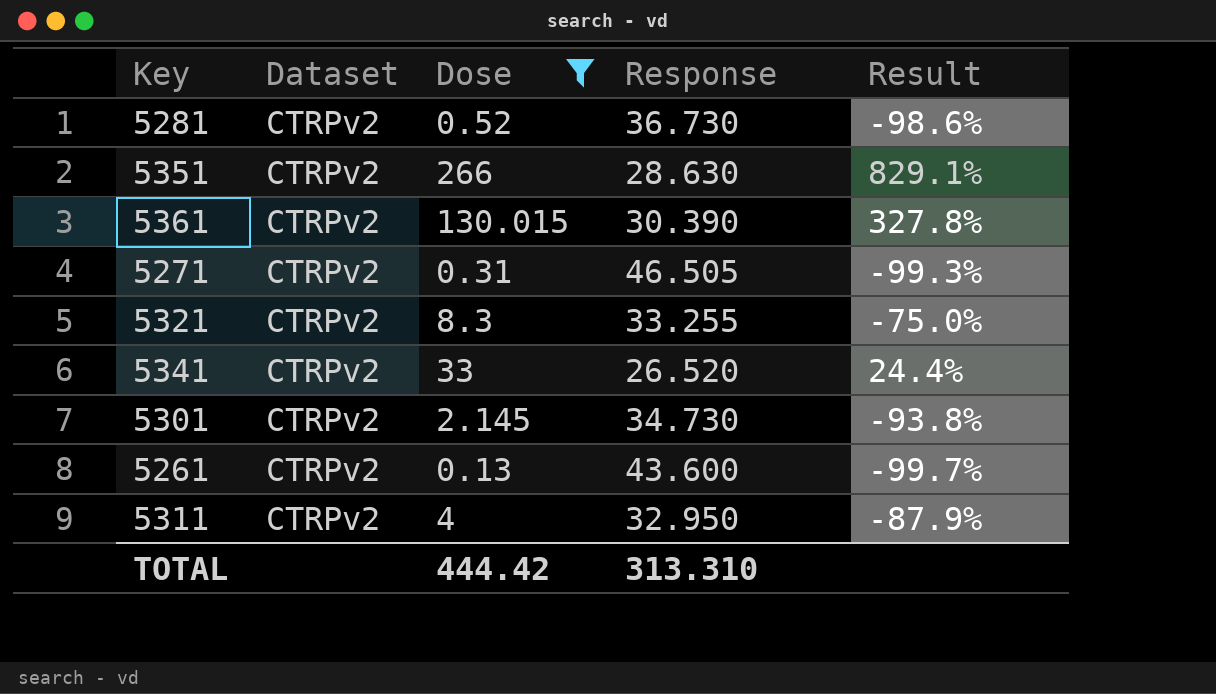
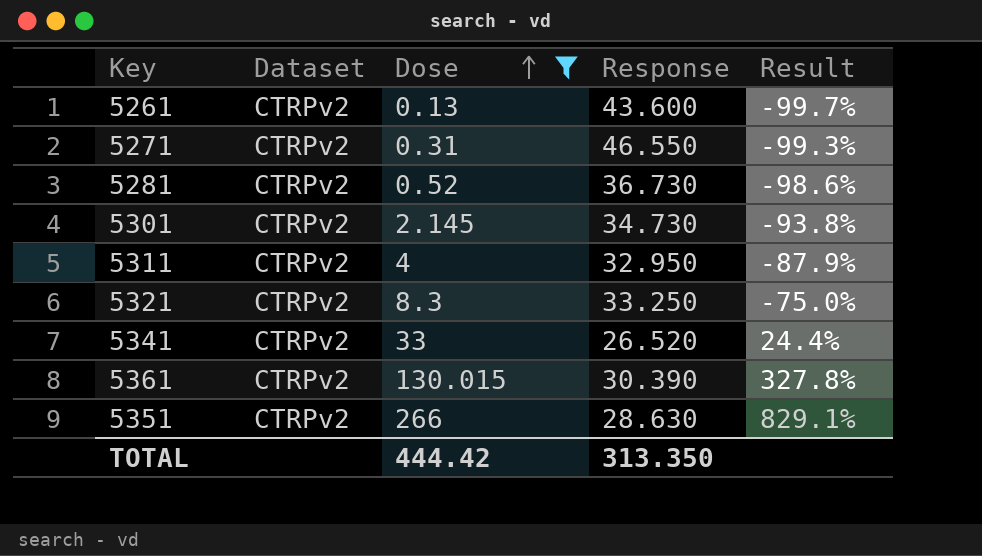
row order: none -> Dose ascending
5271 | Response: 46.505 -> 46.550
5321 | Response: 33.255 -> 33.250
TOTAL | Response: 313.310 -> 313.350

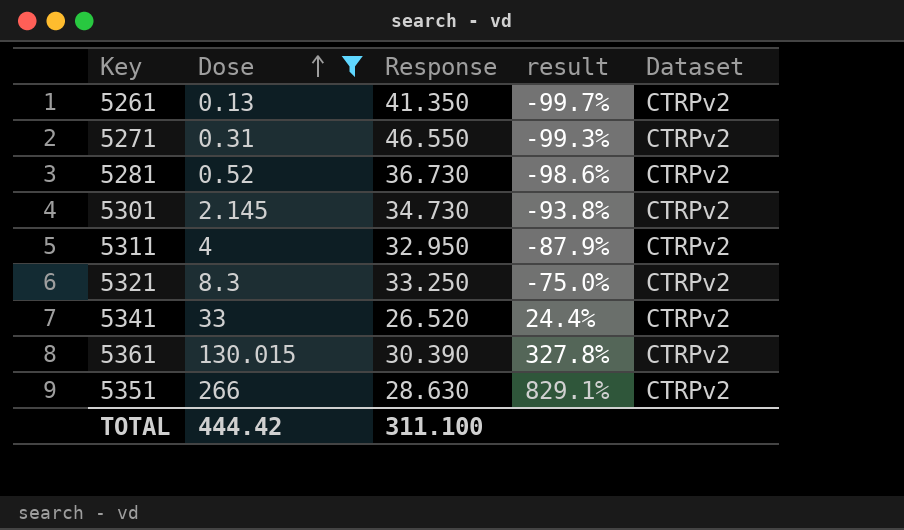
column name: Result -> result
column Dataset | position: 2 -> 5
5261 | Response: 43.600 -> 41.350
TOTAL | Response: 313.350 -> 311.100

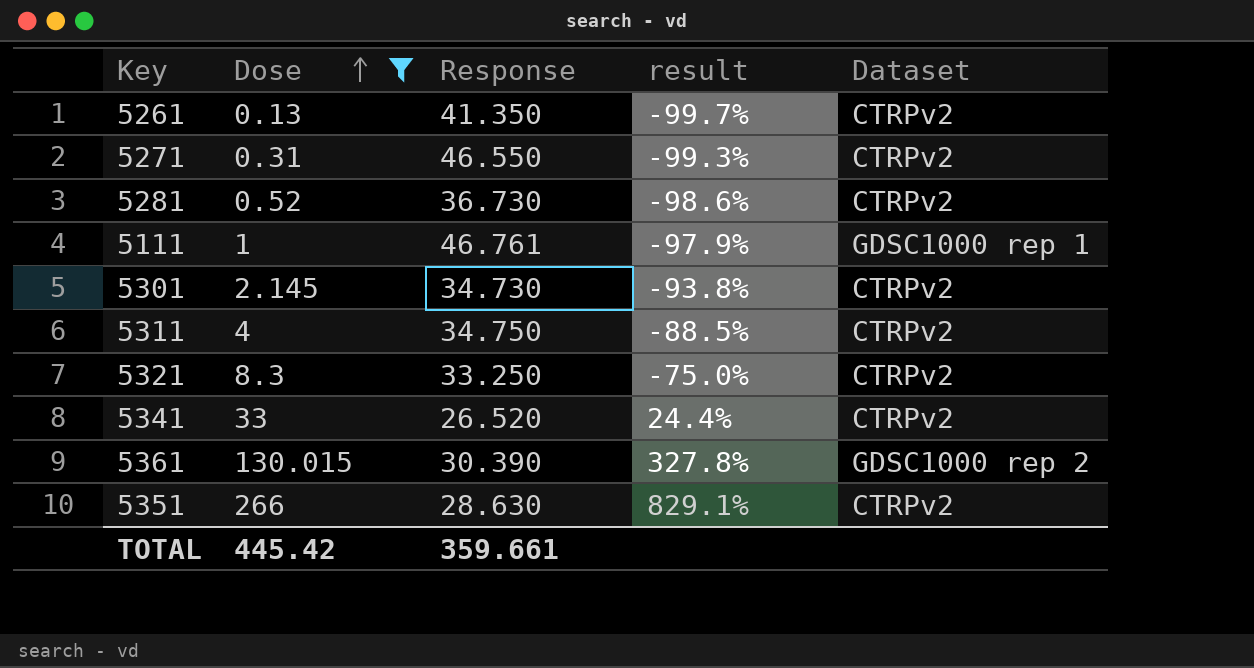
row 5111: none -> 1 | 46.761 | -97.9% | GDSC1000 rep 1
5311 | Response: 32.950 -> 34.750
5311 | result: -87.9% -> -88.5%
5361 | Dataset: CTRPv2 -> GDSC1000 rep 2
TOTAL | Dose: 444.42 -> 445.42
TOTAL | Response: 311.100 -> 359.661

